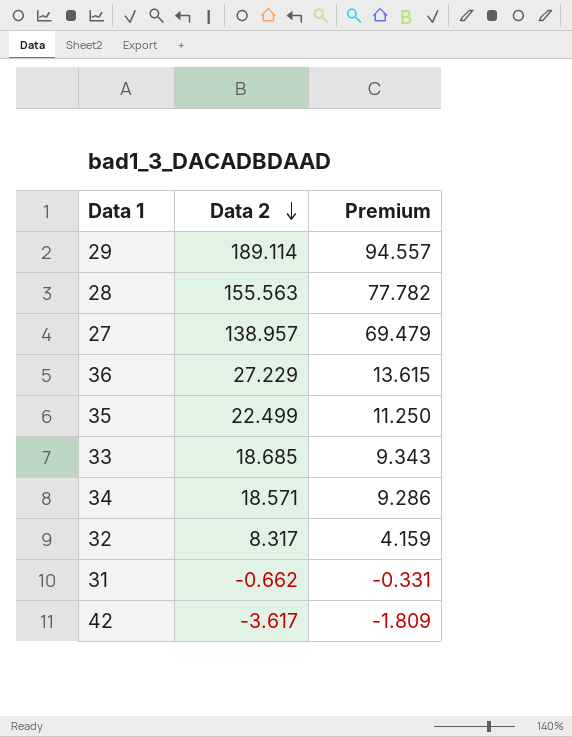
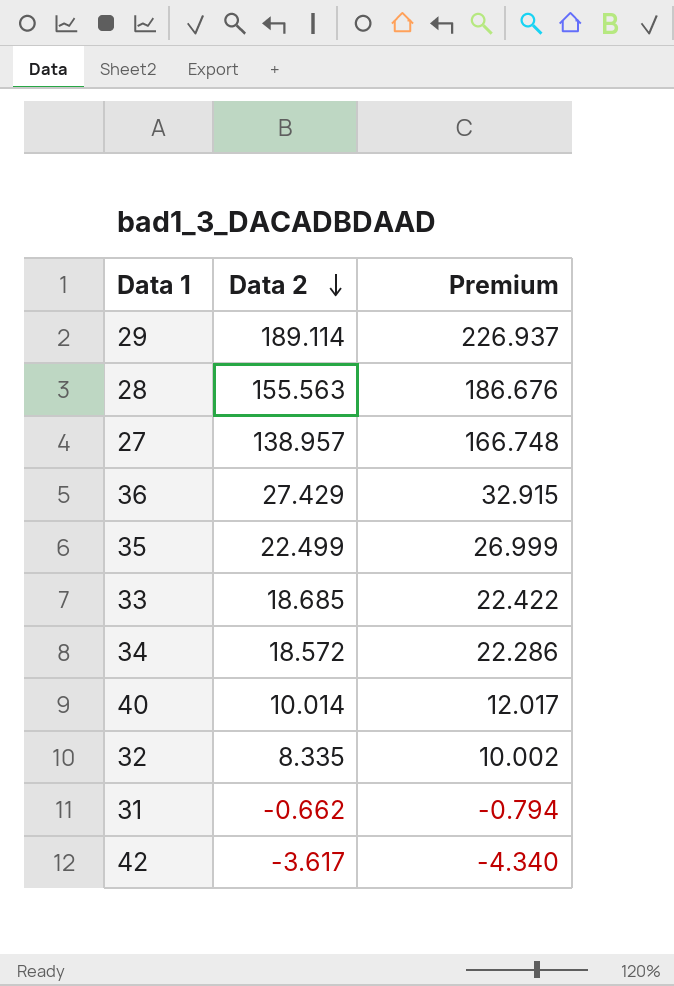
column Premium | formula: [Data 2] * 0.5 -> [Data 2] * 1.2
36 | Data 2: 27.229 -> 27.429
34 | Data 2: 18.571 -> 18.572
row 40: none -> 10.014 | 12.017
32 | Data 2: 8.317 -> 8.335

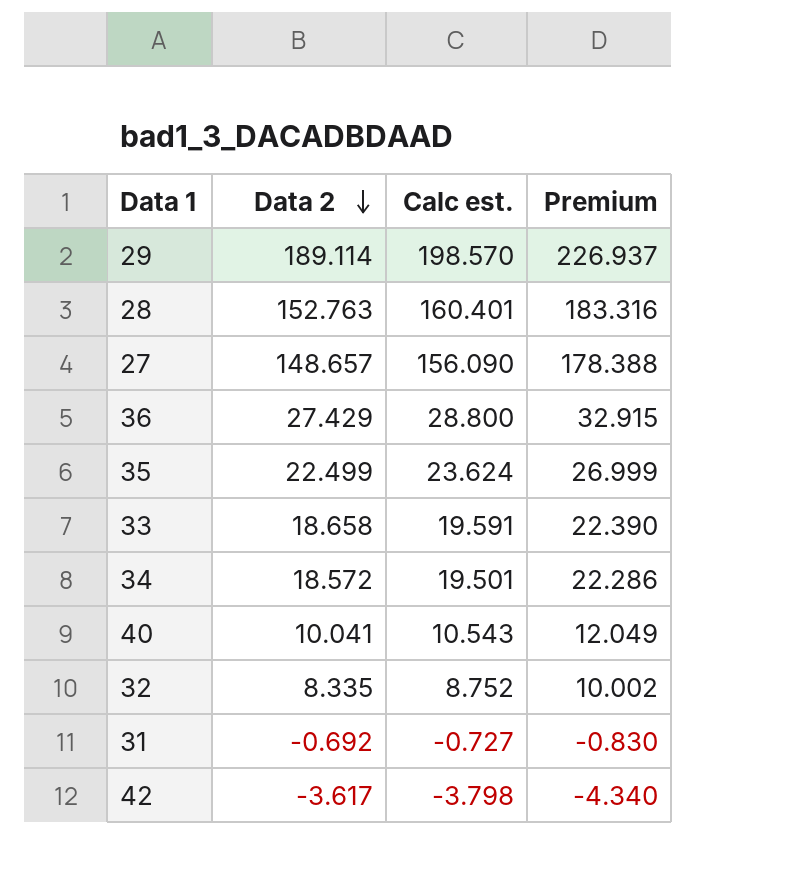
column Calc est. | formula: none -> [Data 2] * 1.05
28 | Data 2: 155.563 -> 152.763
28 | Premium: 186.676 -> 183.316
27 | Data 2: 138.957 -> 148.657
27 | Premium: 166.748 -> 178.388
33 | Data 2: 18.685 -> 18.658
33 | Premium: 22.422 -> 22.390
40 | Data 2: 10.014 -> 10.041
40 | Premium: 12.017 -> 12.049
31 | Data 2: -0.662 -> -0.692
31 | Premium: -0.794 -> -0.830

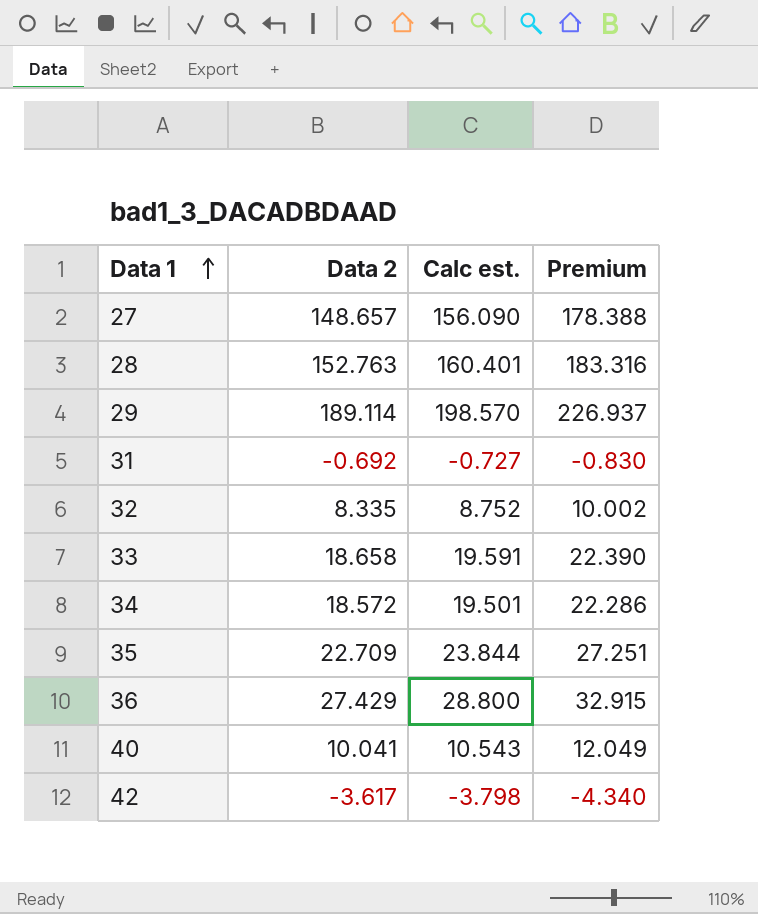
row order: Data 2 descending -> Data 1 ascending
35 | Data 2: 22.499 -> 22.709
35 | Calc est.: 23.624 -> 23.844
35 | Premium: 26.999 -> 27.251

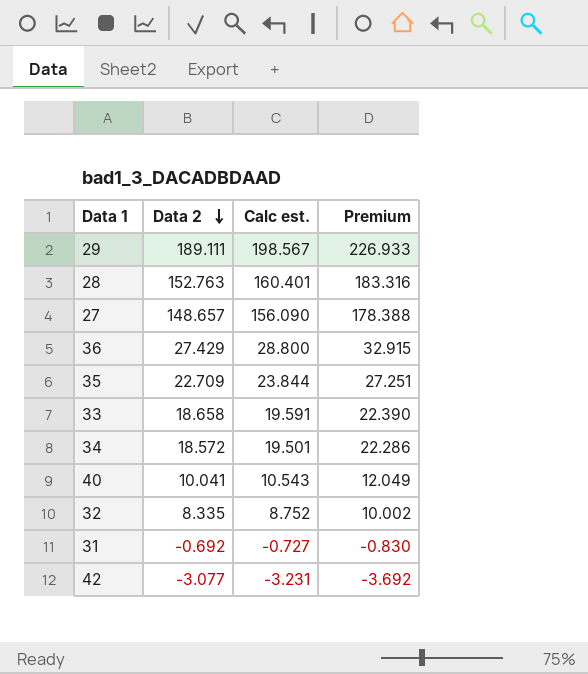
row order: Data 1 ascending -> Data 2 descending
29 | Data 2: 189.114 -> 189.111
29 | Calc est.: 198.570 -> 198.567
29 | Premium: 226.937 -> 226.933
42 | Data 2: -3.617 -> -3.077
42 | Calc est.: -3.798 -> -3.231
42 | Premium: -4.340 -> -3.692

